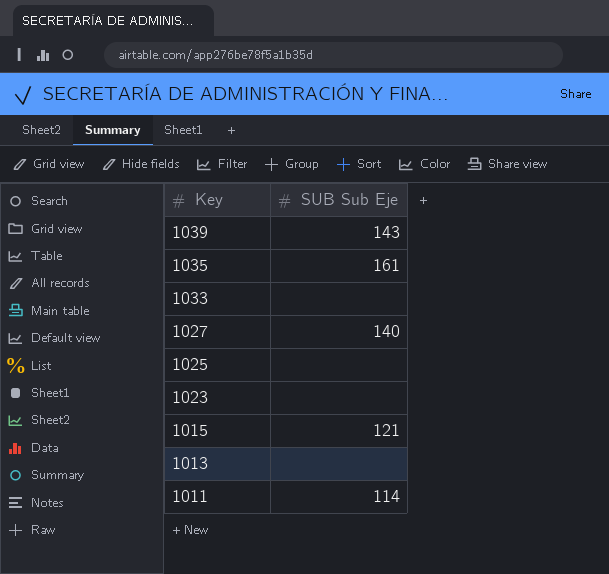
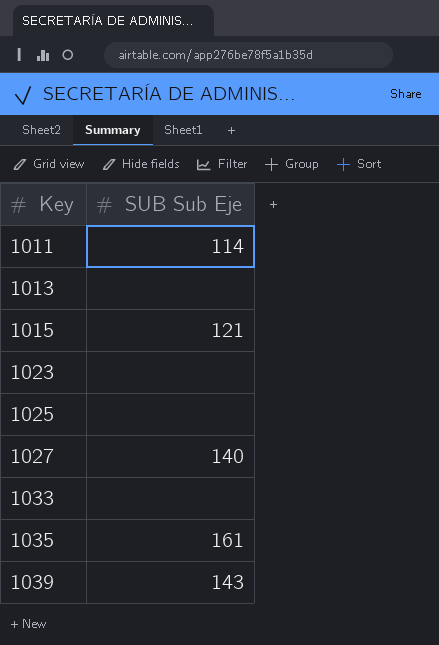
row order: Key descending -> Key ascending

